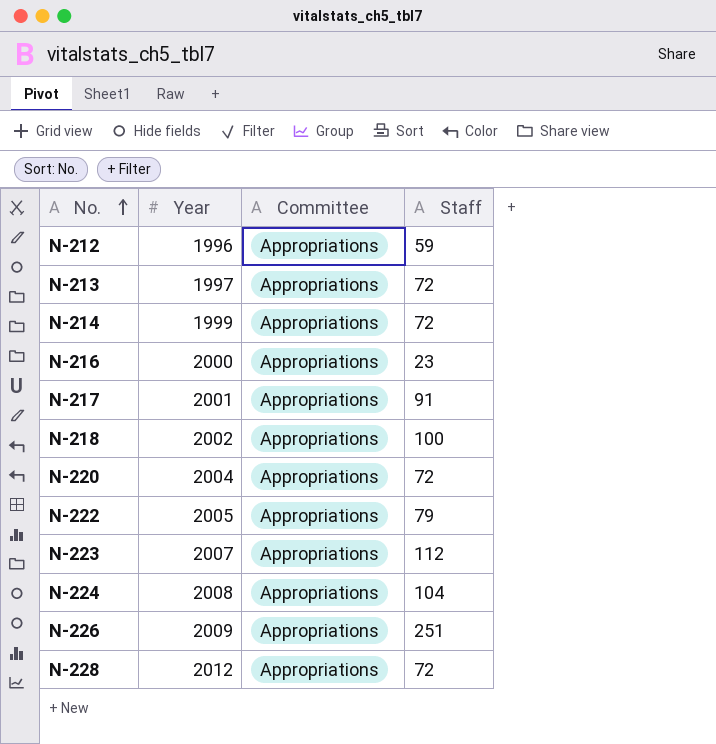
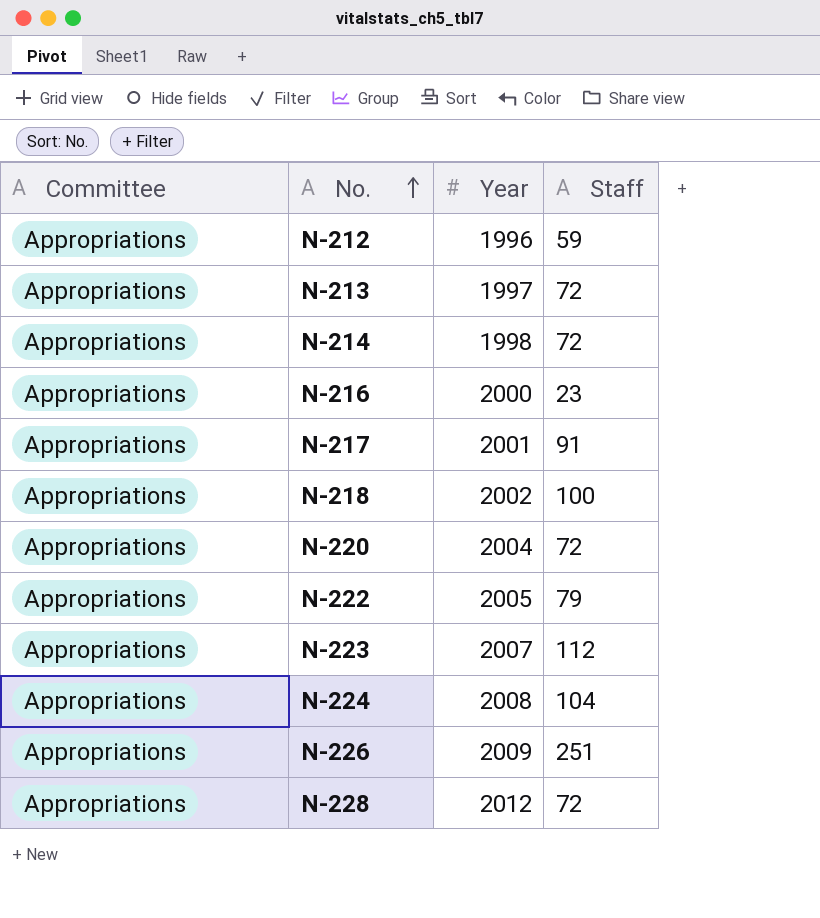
column Committee | position: 3 -> 1
N-214 | Year: 1999 -> 1998

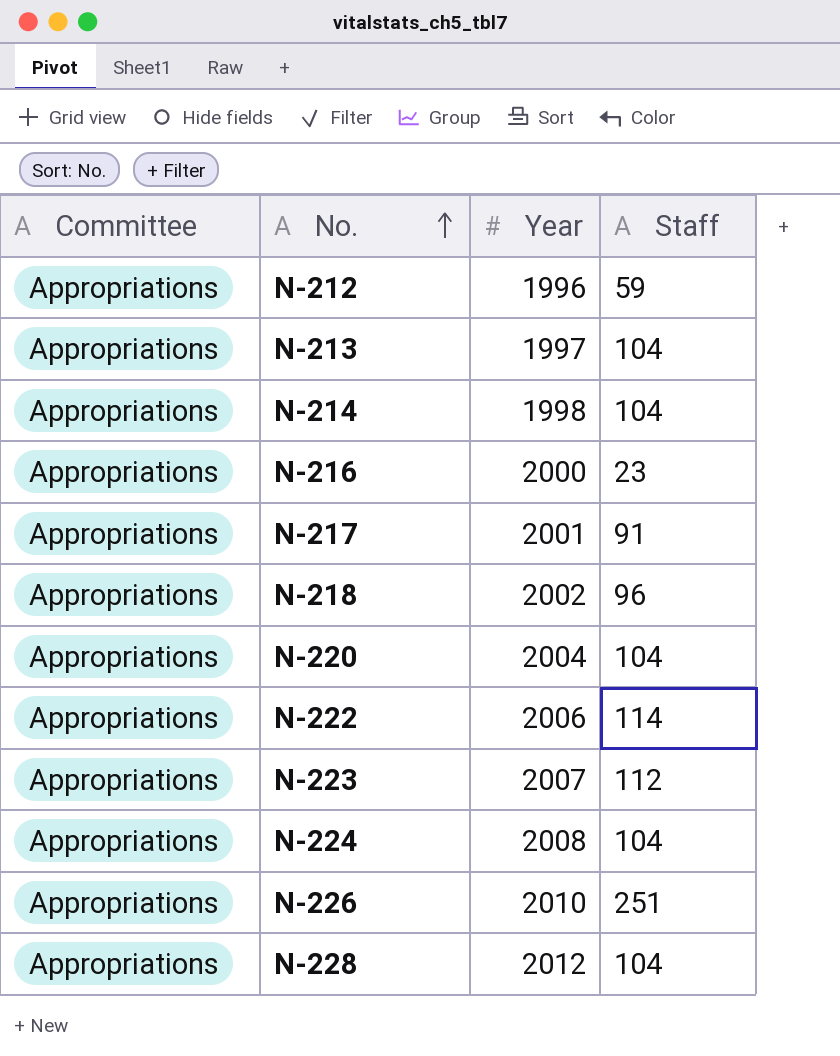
N-213 | Staff: 72 -> 104
N-214 | Staff: 72 -> 104
N-218 | Staff: 100 -> 96
N-220 | Staff: 72 -> 104
N-222 | Year: 2005 -> 2006
N-222 | Staff: 79 -> 114
N-226 | Year: 2009 -> 2010
N-228 | Staff: 72 -> 104

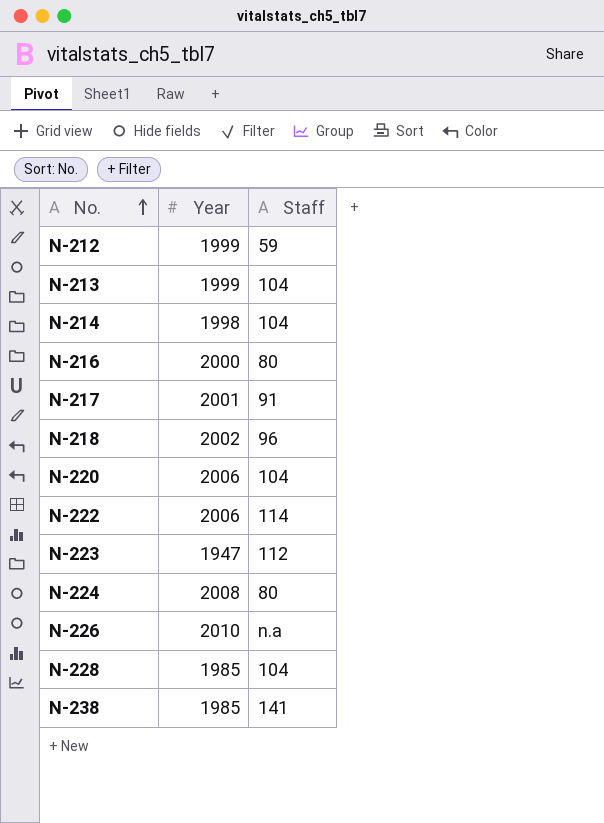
column Committee | position: 1 -> none
N-212 | Year: 1996 -> 1999
N-213 | Year: 1997 -> 1999
N-216 | Staff: 23 -> 80
N-220 | Year: 2004 -> 2006
N-223 | Year: 2007 -> 1947
N-224 | Staff: 104 -> 80
N-226 | Staff: 251 -> n.a
N-228 | Year: 2012 -> 1985
row N-238: none -> 1985 | 141

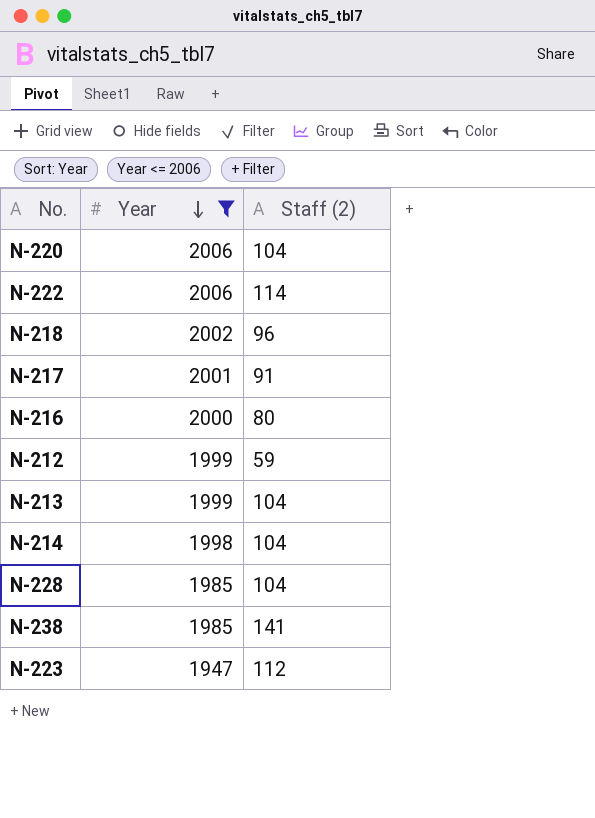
filter: none -> Year <= 2006
row order: No. ascending -> Year descending
column name: Staff -> Staff (2)

